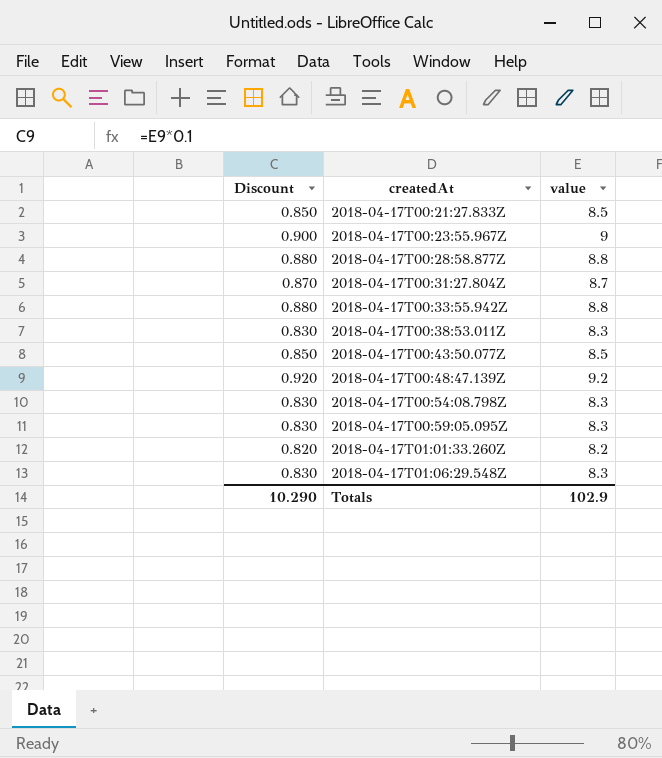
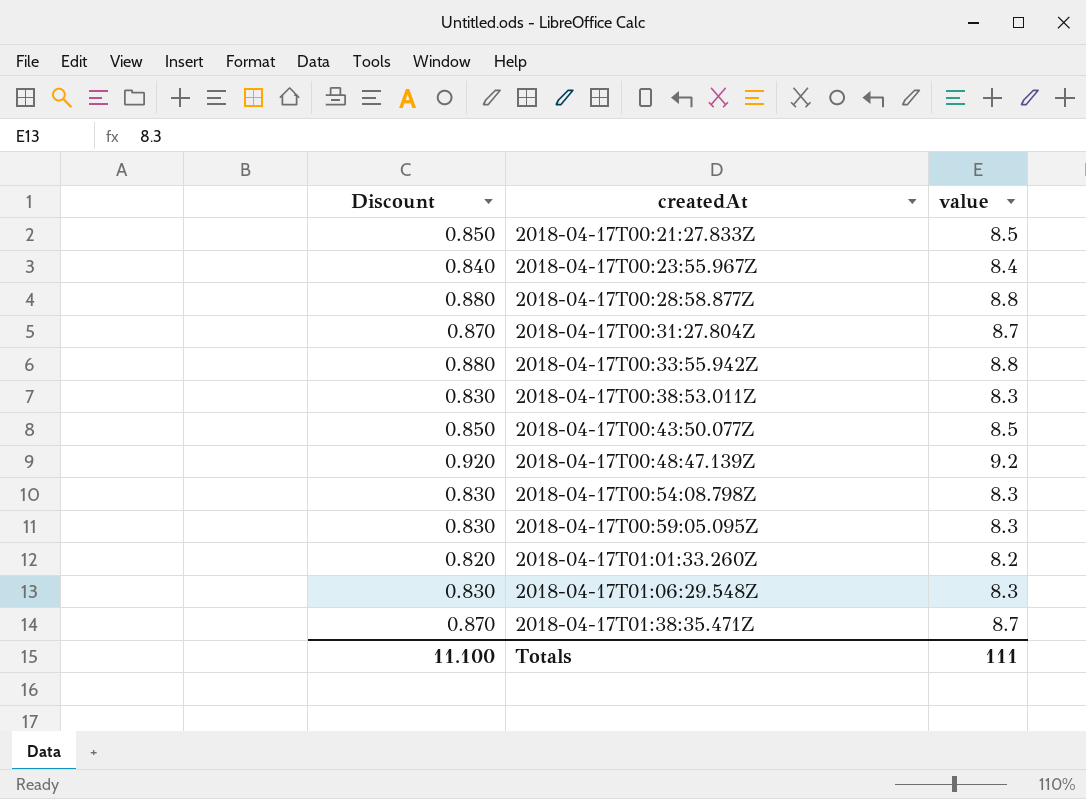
2018-04-17T00:23:55.967Z | Discount: 0.900 -> 0.840
2018-04-17T00:23:55.967Z | value: 9 -> 8.4
row 2018-04-17T01:38:35.471Z: none -> 0.870 | 8.7
Totals | Discount: 10.290 -> 11.100
Totals | value: 102.9 -> 111

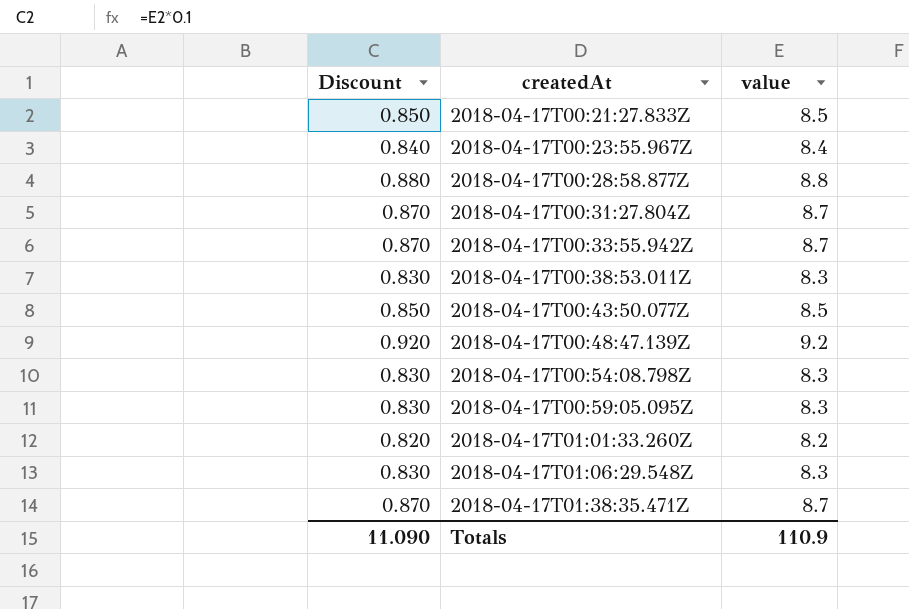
2018-04-17T00:33:55.942Z | Discount: 0.880 -> 0.870
2018-04-17T00:33:55.942Z | value: 8.8 -> 8.7
Totals | Discount: 11.100 -> 11.090
Totals | value: 111 -> 110.9

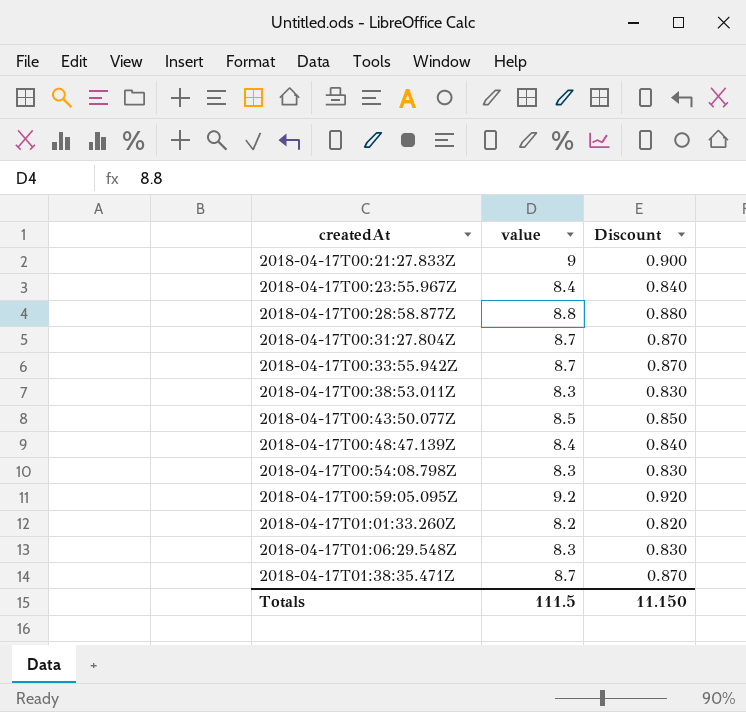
column Discount | position: 1 -> 3
2018-04-17T00:21:27.833Z | value: 8.5 -> 9
2018-04-17T00:21:27.833Z | Discount: 0.850 -> 0.900
2018-04-17T00:48:47.139Z | value: 9.2 -> 8.4
2018-04-17T00:48:47.139Z | Discount: 0.920 -> 0.840
2018-04-17T00:59:05.095Z | value: 8.3 -> 9.2
2018-04-17T00:59:05.095Z | Discount: 0.830 -> 0.920
Totals | value: 110.9 -> 111.5
Totals | Discount: 11.090 -> 11.150

